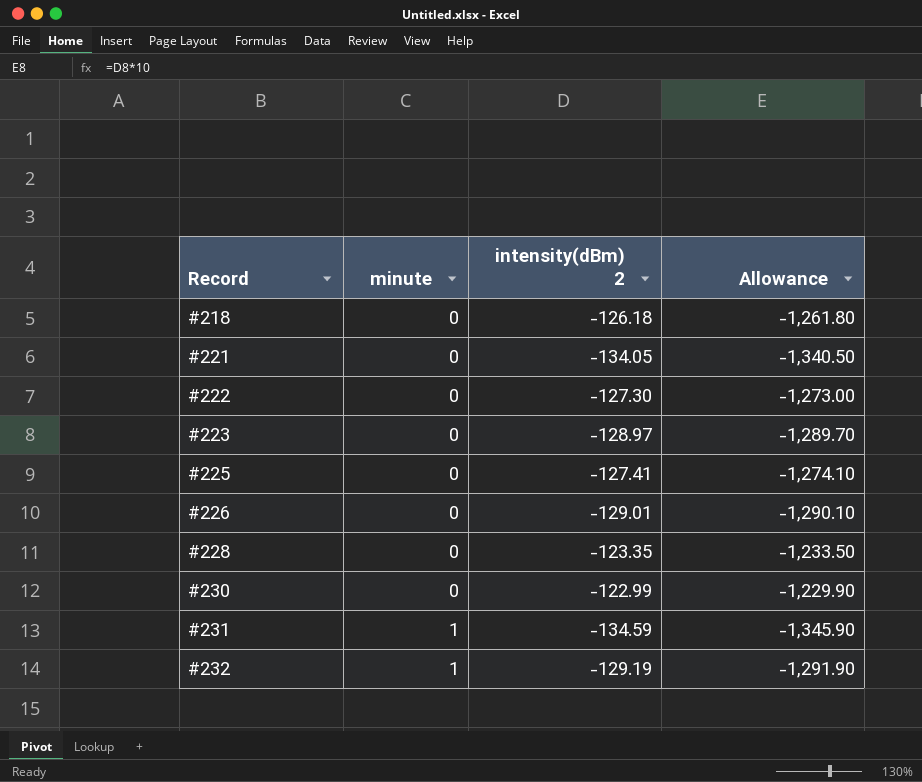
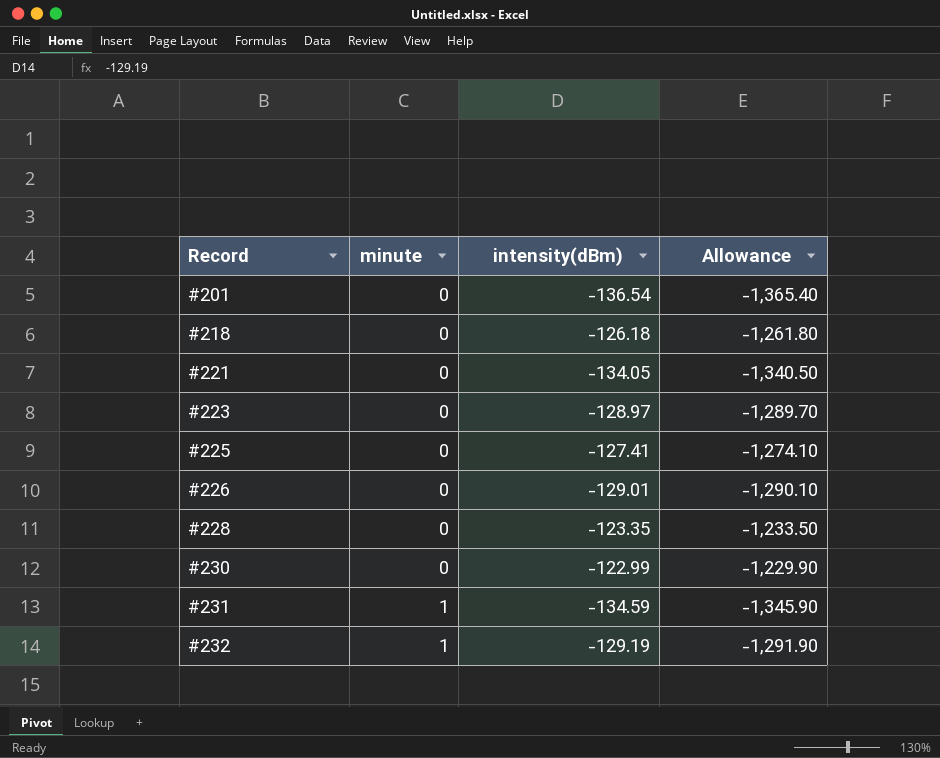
column name: intensity(dBm) 2 -> intensity(dBm)
row #222: 0 | -127.30 | -1,273.00 -> none
row #201: none -> 0 | -136.54 | -1,365.40

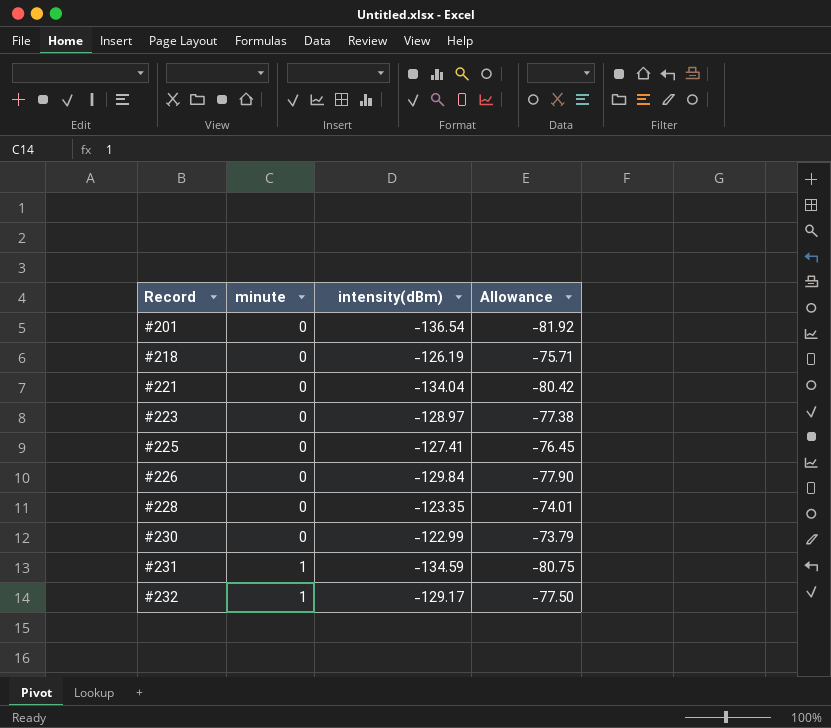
column Allowance | formula: [intensity(dBm)] * 10 -> [intensity(dBm)] * 0.6
#218 | intensity(dBm): -126.18 -> -126.19
#221 | intensity(dBm): -134.05 -> -134.04
#226 | intensity(dBm): -129.01 -> -129.84
#232 | intensity(dBm): -129.19 -> -129.17

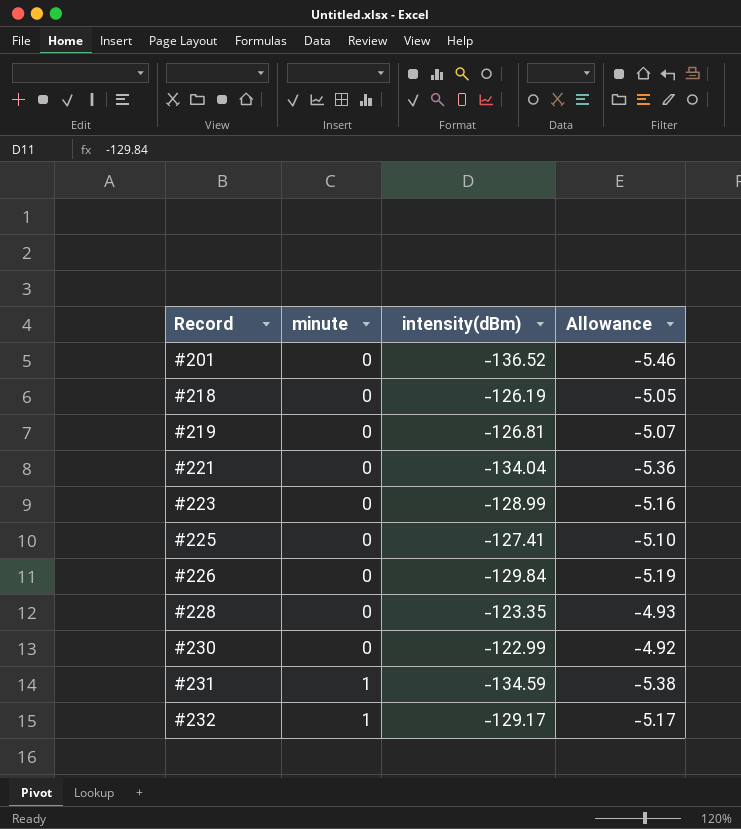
column Allowance | formula: [intensity(dBm)] * 0.6 -> [intensity(dBm)] * 0.04
#201 | intensity(dBm): -136.54 -> -136.52
row #219: none -> 0 | -126.81 | -5.07
#223 | intensity(dBm): -128.97 -> -128.99

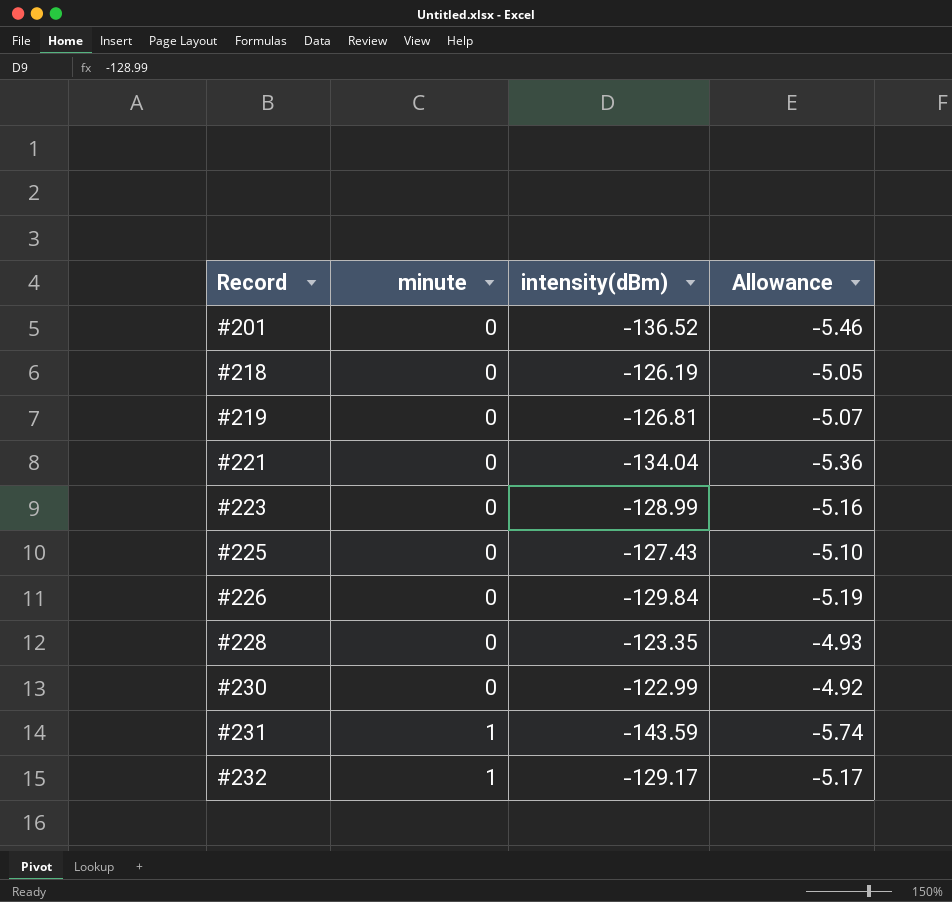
#225 | intensity(dBm): -127.41 -> -127.43
#231 | intensity(dBm): -134.59 -> -143.59
#231 | Allowance: -5.38 -> -5.74

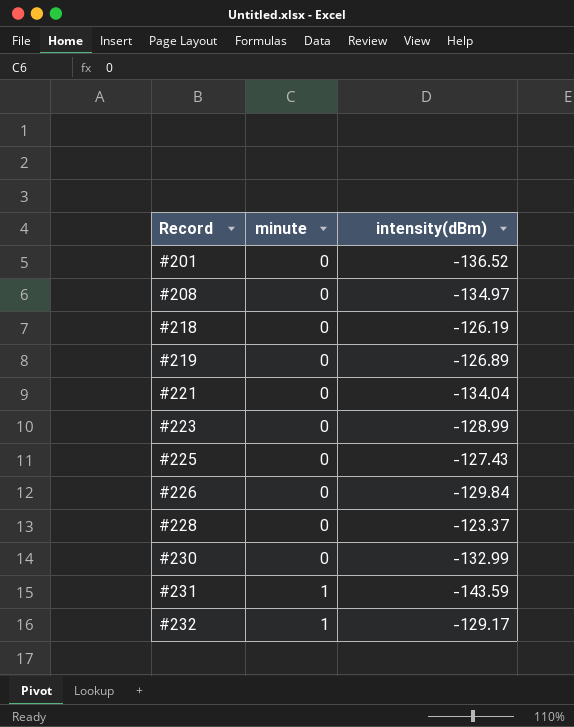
column Allowance | formula: [intensity(dBm)] * 0.04 -> none
row #208: none -> 0 | -134.97
#219 | intensity(dBm): -126.81 -> -126.89
#228 | intensity(dBm): -123.35 -> -123.37
#230 | intensity(dBm): -122.99 -> -132.99

